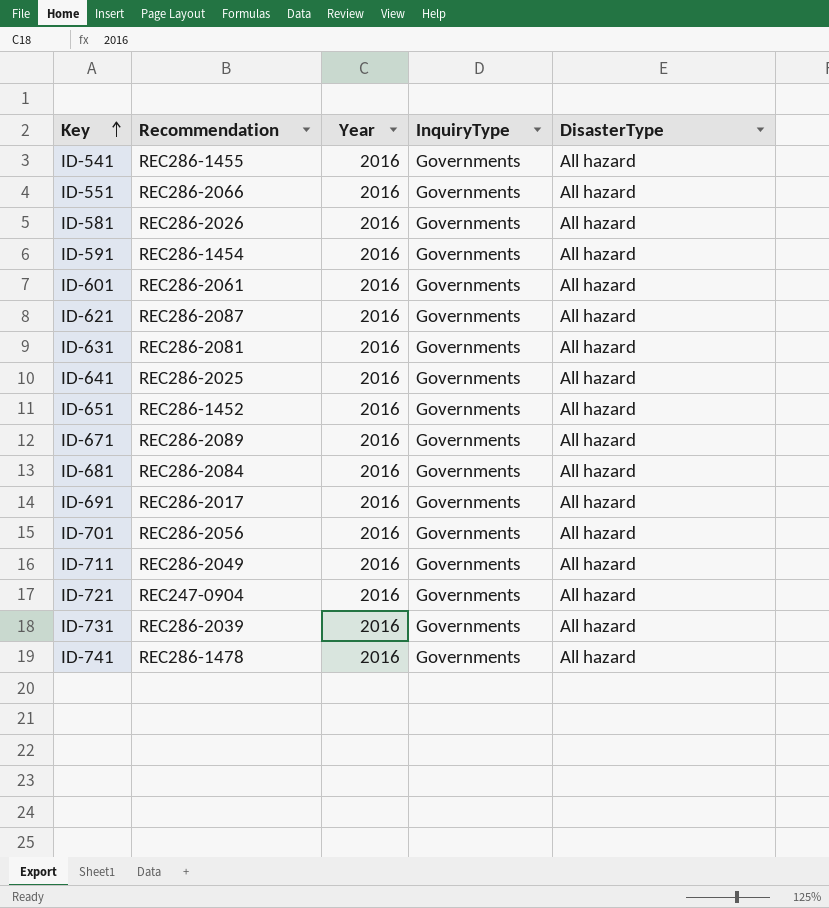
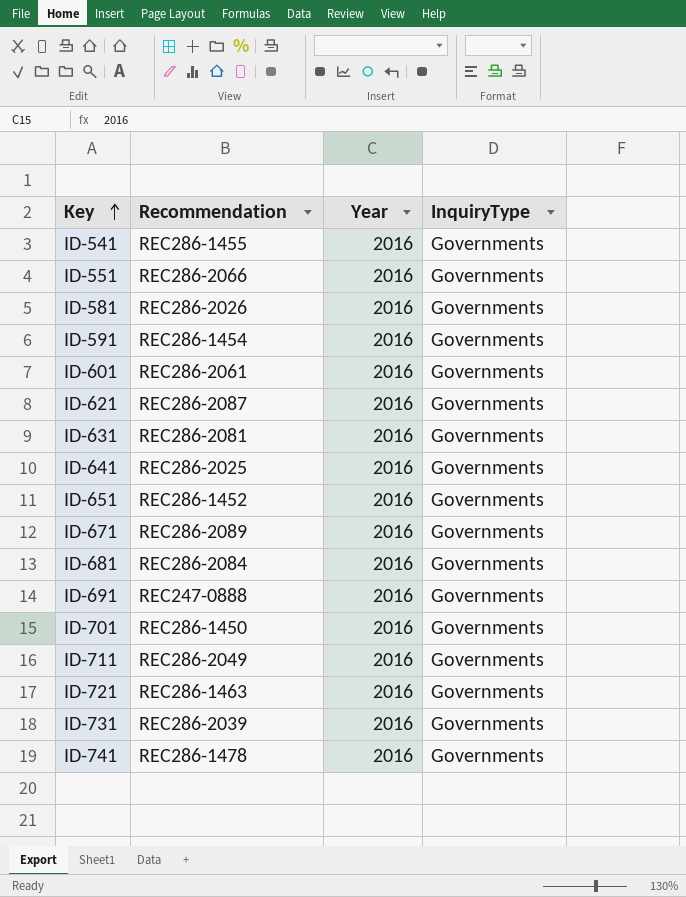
column DisasterType | position: 5 -> none
ID-691 | Recommendation: REC286-2017 -> REC247-0888
ID-701 | Recommendation: REC286-2056 -> REC286-1450
ID-721 | Recommendation: REC247-0904 -> REC286-1463

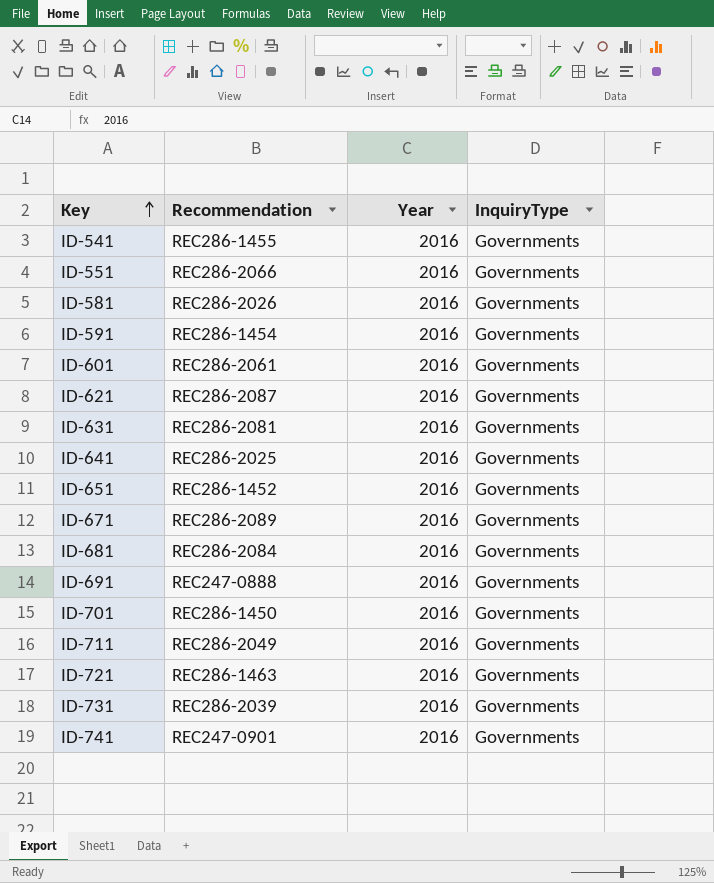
ID-741 | Recommendation: REC286-1478 -> REC247-0901

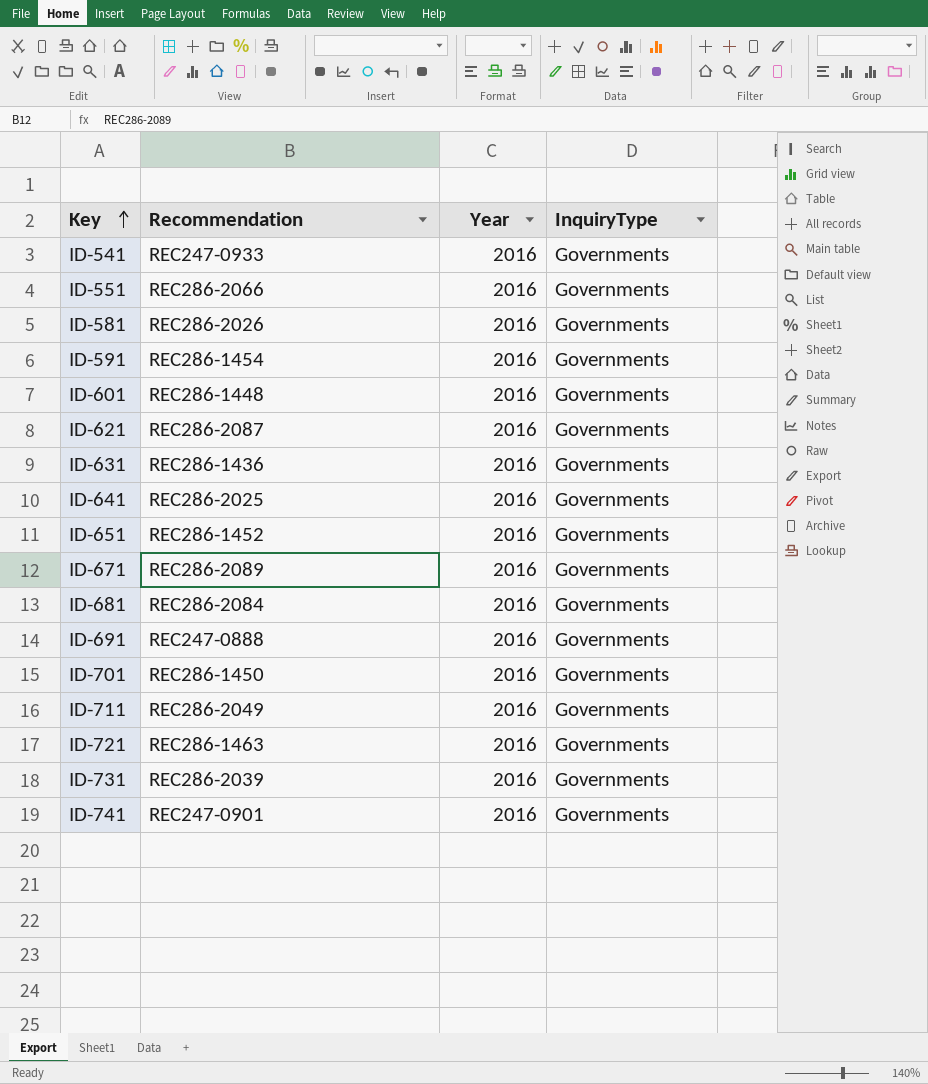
ID-541 | Recommendation: REC286-1455 -> REC247-0933
ID-601 | Recommendation: REC286-2061 -> REC286-1448
ID-631 | Recommendation: REC286-2081 -> REC286-1436

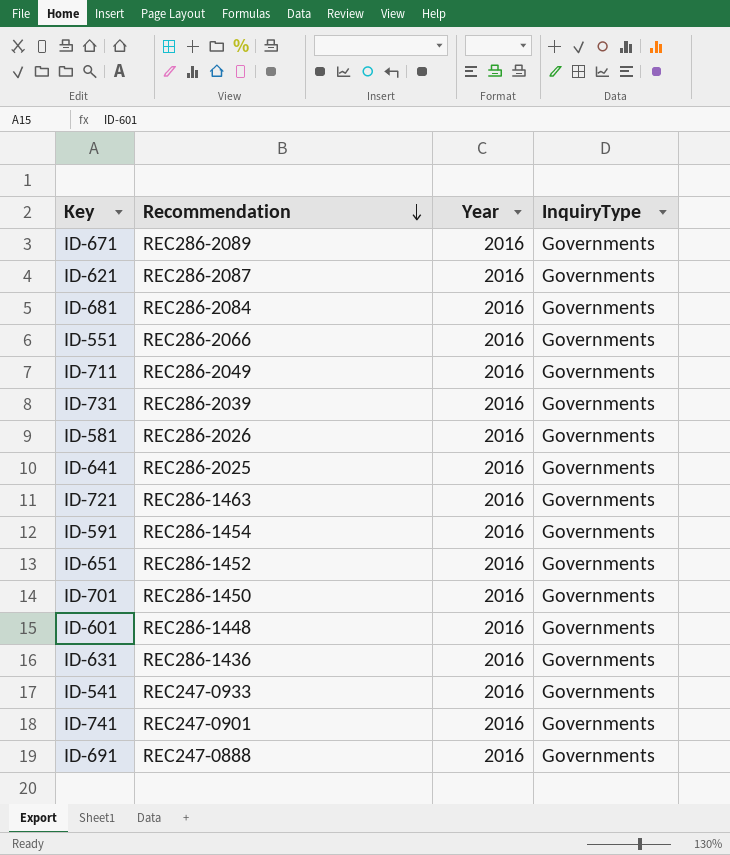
row order: Key ascending -> Recommendation descending

